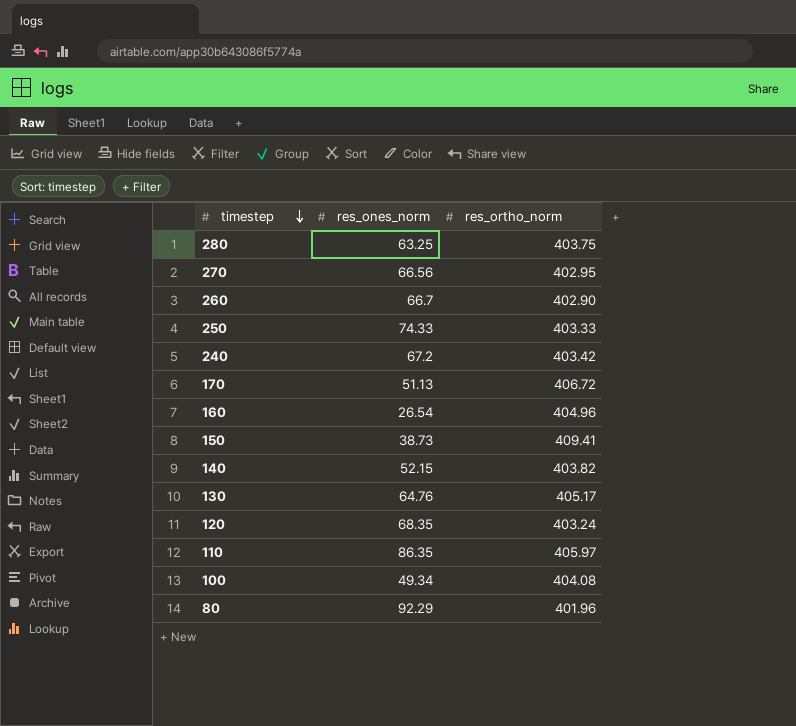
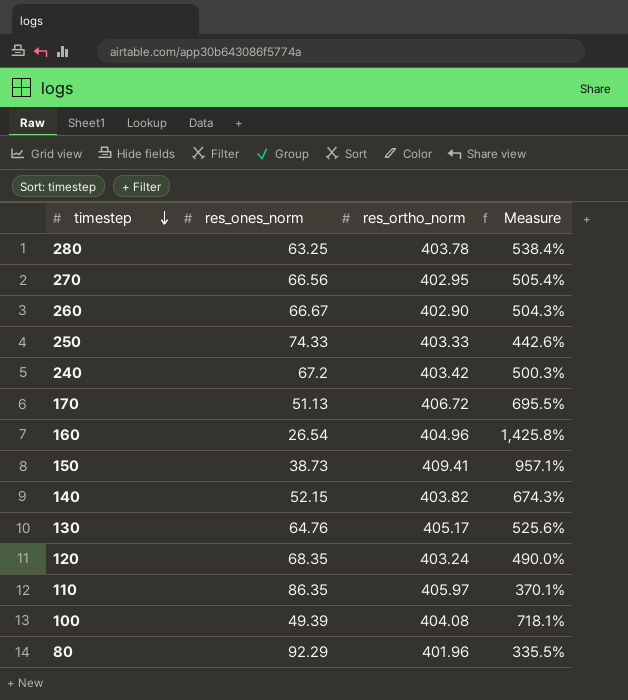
column Measure | formula: none -> ([res_ortho_norm] - [res_ones_norm]) / [res_ones_norm]
280 | res_ortho_norm: 403.75 -> 403.78
260 | res_ones_norm: 66.7 -> 66.67
100 | res_ones_norm: 49.34 -> 49.39

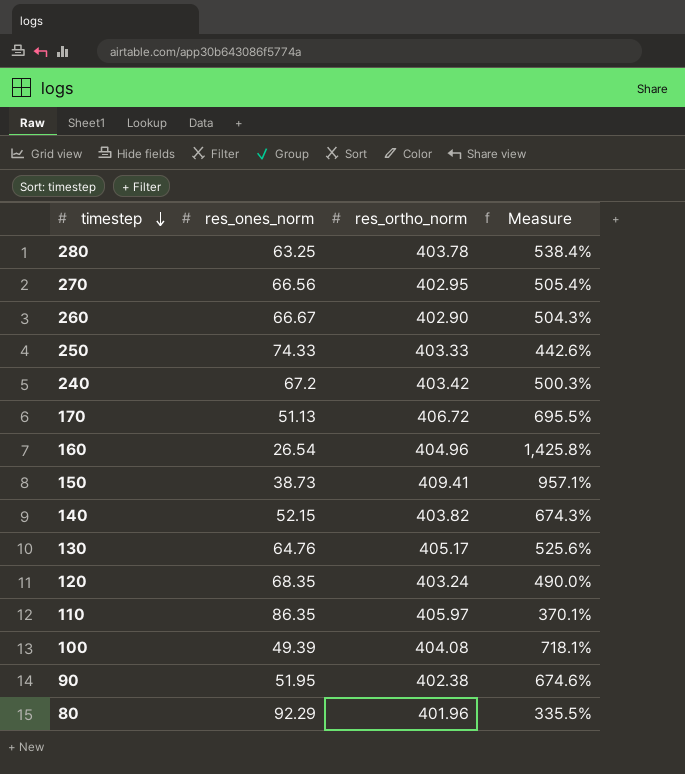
row 90: none -> 51.95 | 402.38 | 674.6%

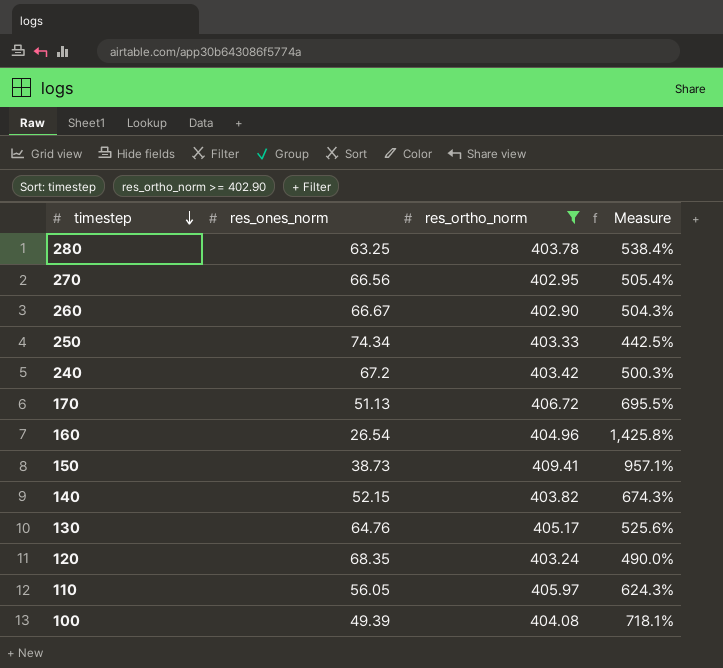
filter: none -> res_ortho_norm >= 402.90
250 | res_ones_norm: 74.33 -> 74.34
250 | Measure: 442.6% -> 442.5%
110 | res_ones_norm: 86.35 -> 56.05
110 | Measure: 370.1% -> 624.3%

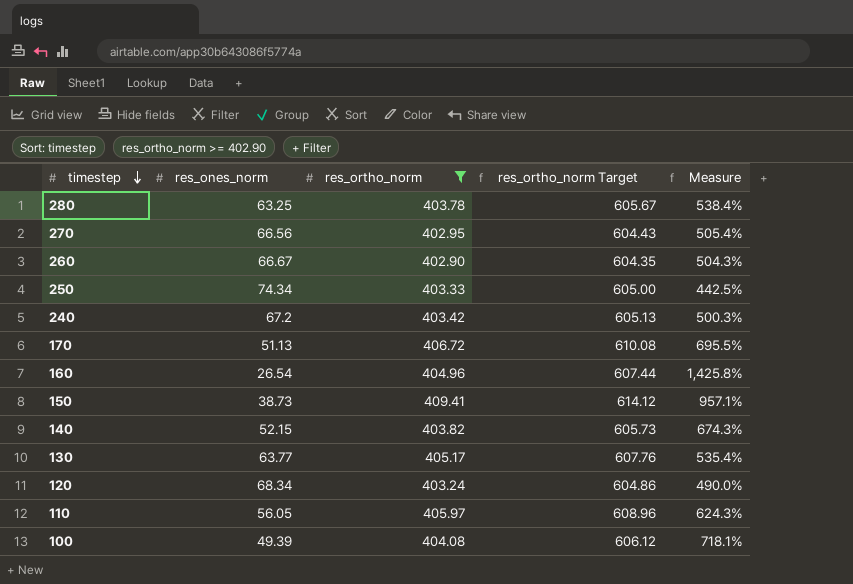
column res_ortho_norm Target | formula: none -> [res_ortho_norm] * 1.5
130 | res_ones_norm: 64.76 -> 63.77
130 | Measure: 525.6% -> 535.4%
120 | res_ones_norm: 68.35 -> 68.34

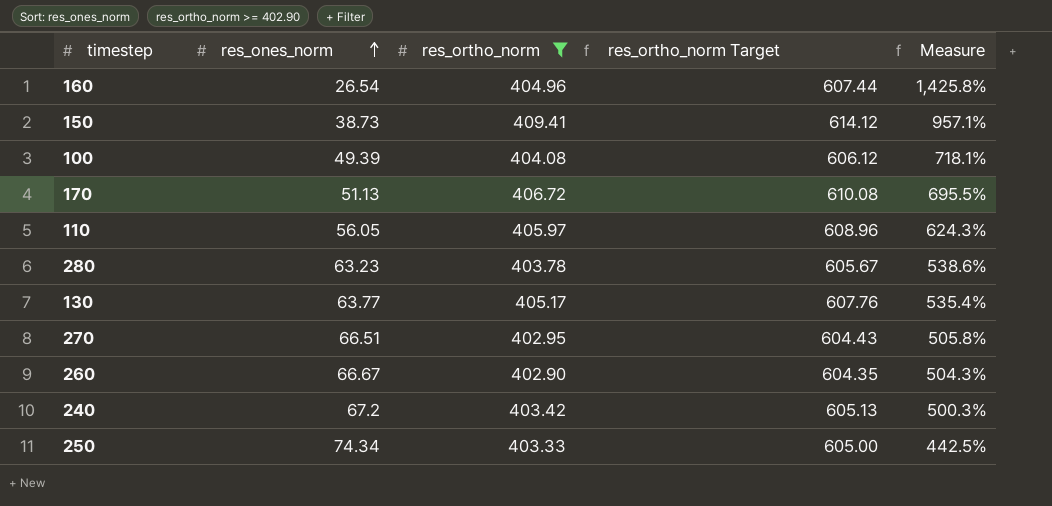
row order: timestep descending -> res_ones_norm ascending
row 140: 52.15 | 403.82 | 605.73 | 674.3% -> none
row 120: 68.34 | 403.24 | 604.86 | 490.0% -> none
280 | res_ones_norm: 63.25 -> 63.23
280 | Measure: 538.4% -> 538.6%
270 | res_ones_norm: 66.56 -> 66.51
270 | Measure: 505.4% -> 505.8%

